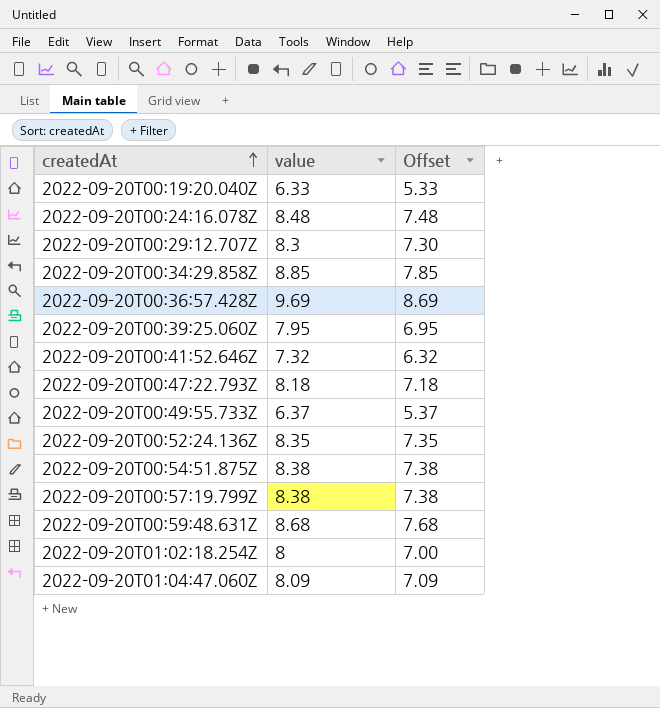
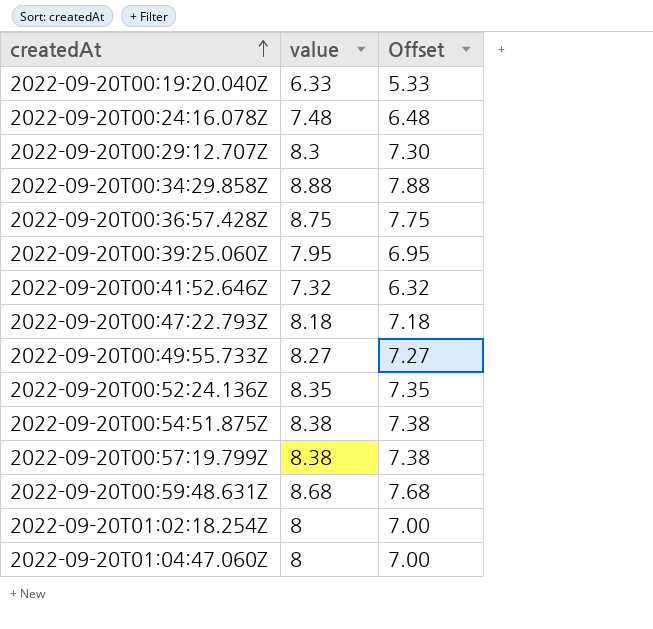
2022-09-20T00:24:16.078Z | value: 8.48 -> 7.48
2022-09-20T00:24:16.078Z | Offset: 7.48 -> 6.48
2022-09-20T00:34:29.858Z | value: 8.85 -> 8.88
2022-09-20T00:34:29.858Z | Offset: 7.85 -> 7.88
2022-09-20T00:36:57.428Z | value: 9.69 -> 8.75
2022-09-20T00:36:57.428Z | Offset: 8.69 -> 7.75
2022-09-20T00:49:55.733Z | value: 6.37 -> 8.27
2022-09-20T00:49:55.733Z | Offset: 5.37 -> 7.27
2022-09-20T01:04:47.060Z | value: 8.09 -> 8
2022-09-20T01:04:47.060Z | Offset: 7.09 -> 7.00

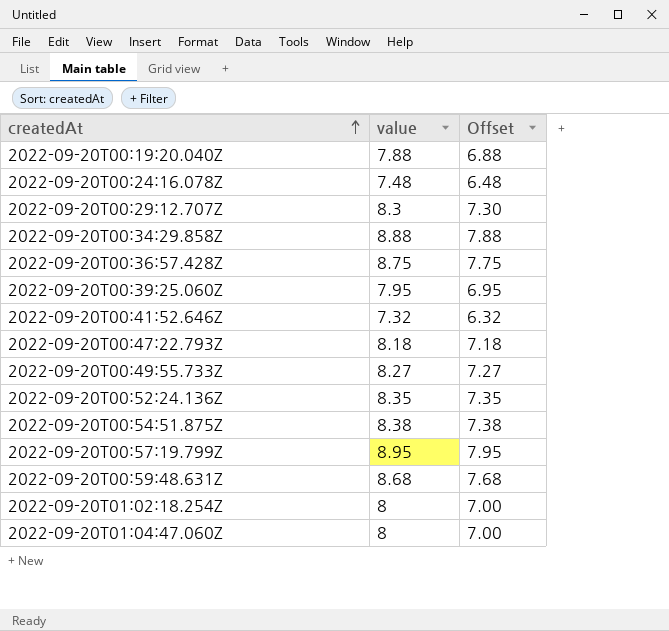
2022-09-20T00:19:20.040Z | value: 6.33 -> 7.88
2022-09-20T00:19:20.040Z | Offset: 5.33 -> 6.88
2022-09-20T00:57:19.799Z | value: 8.38 -> 8.95
2022-09-20T00:57:19.799Z | Offset: 7.38 -> 7.95

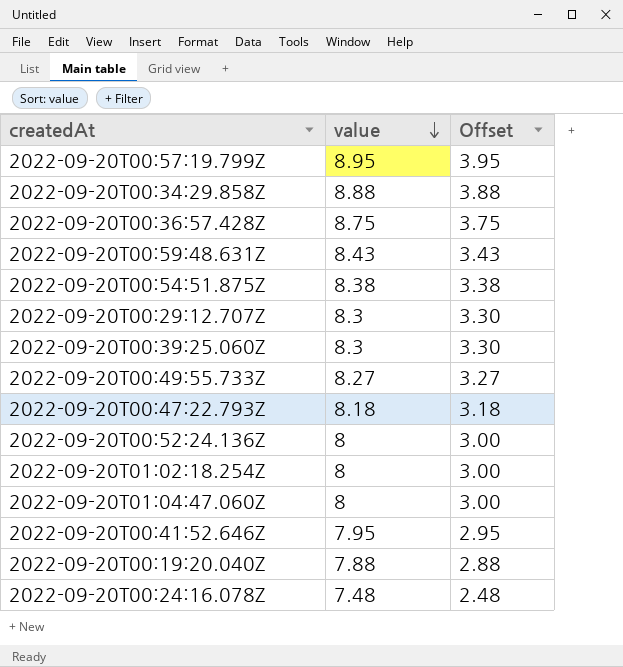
row order: createdAt ascending -> value descending
column Offset | formula: [value] - 1 -> [value] - 5
2022-09-20T00:59:48.631Z | value: 8.68 -> 8.43
2022-09-20T00:39:25.060Z | value: 7.95 -> 8.3
2022-09-20T00:52:24.136Z | value: 8.35 -> 8
2022-09-20T00:41:52.646Z | value: 7.32 -> 7.95

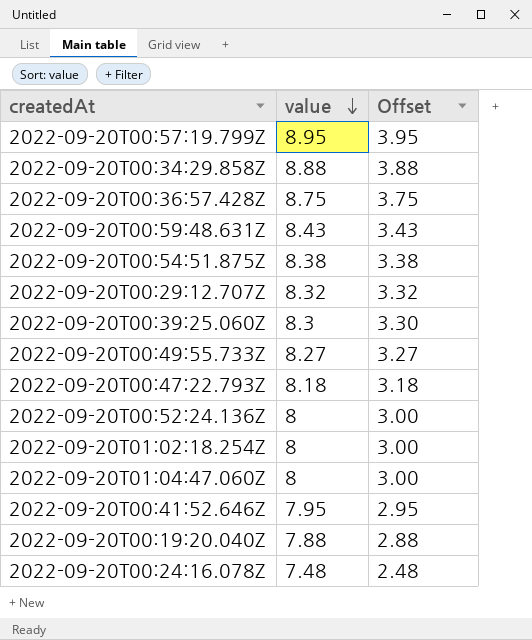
2022-09-20T00:29:12.707Z | value: 8.3 -> 8.32
2022-09-20T00:29:12.707Z | Offset: 3.30 -> 3.32

